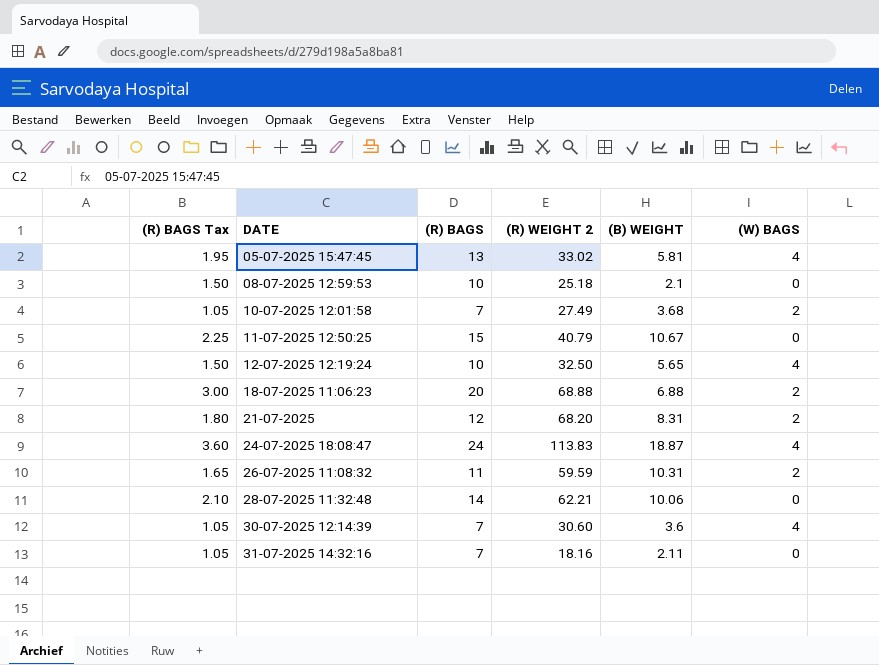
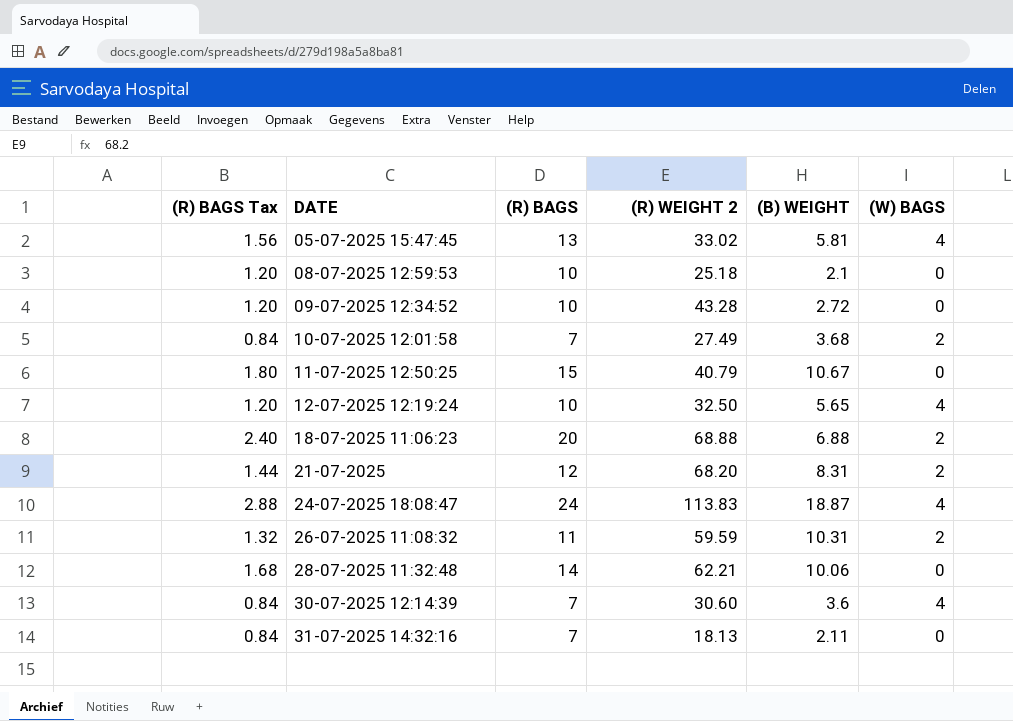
column (R) BAGS Tax | formula: [(R) BAGS] * 0.15 -> [(R) BAGS] * 0.12
row 09-07-2025 12:34:52: none -> 1.20 | 10 | 43.28 | 2.72 | 0
31-07-2025 14:32:16 | (R) WEIGHT 2: 18.16 -> 18.13

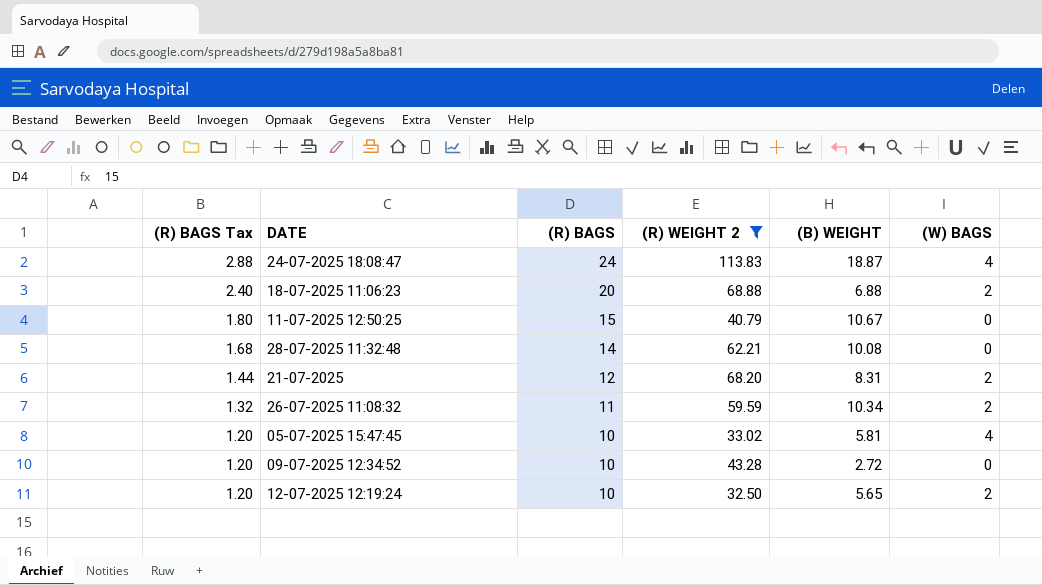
filter: none -> (R) WEIGHT 2 >= 32.50
row order: DATE ascending -> (R) BAGS Tax descending
28-07-2025 11:32:48 | (B) WEIGHT: 10.06 -> 10.08
26-07-2025 11:08:32 | (B) WEIGHT: 10.31 -> 10.34
05-07-2025 15:47:45 | (R) BAGS Tax: 1.56 -> 1.20
05-07-2025 15:47:45 | (R) BAGS: 13 -> 10
12-07-2025 12:19:24 | (W) BAGS: 4 -> 2

